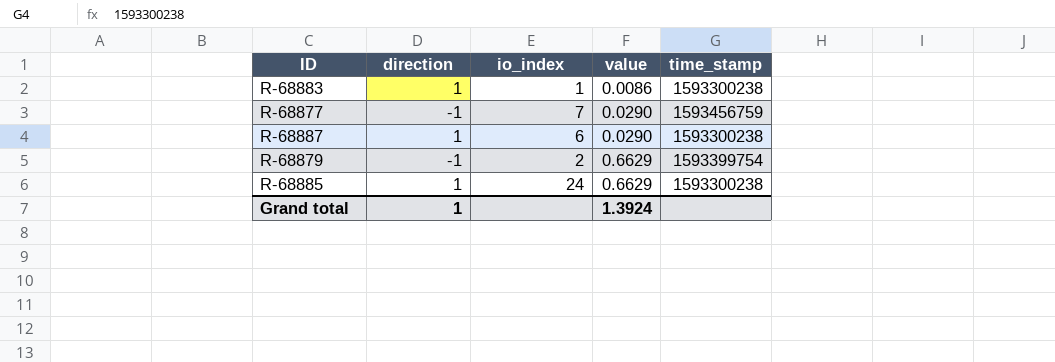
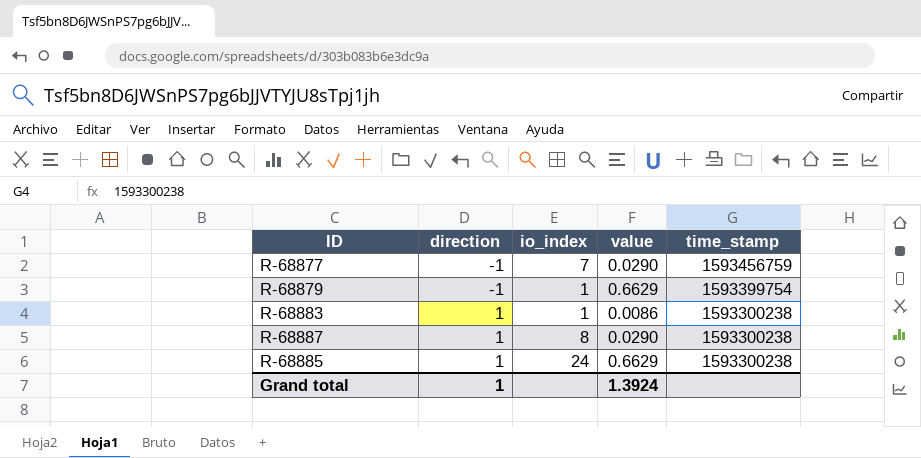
row order: value ascending -> direction ascending
R-68879 | io_index: 2 -> 1
R-68887 | io_index: 6 -> 8

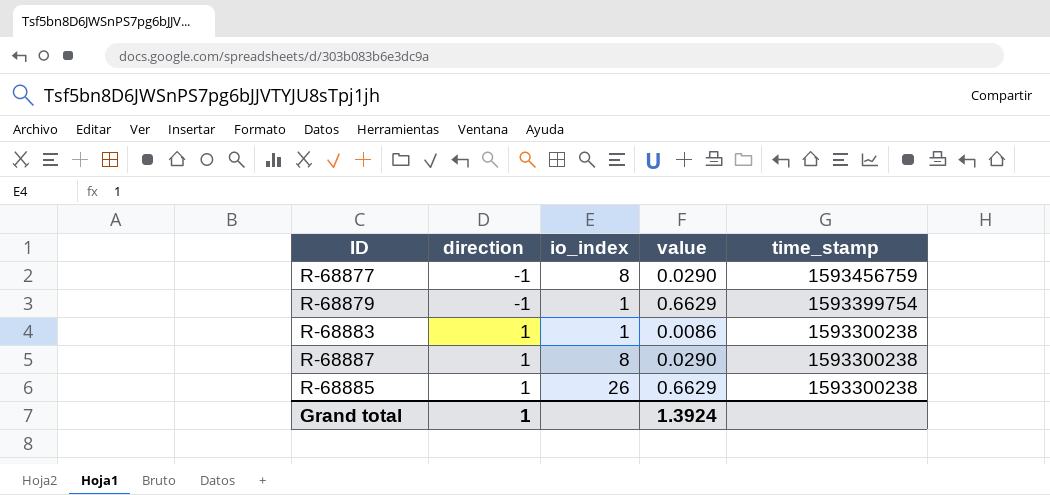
R-68877 | io_index: 7 -> 8
R-68885 | io_index: 24 -> 26

